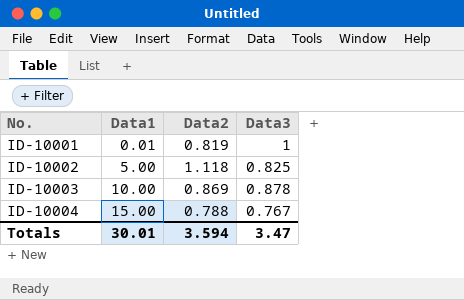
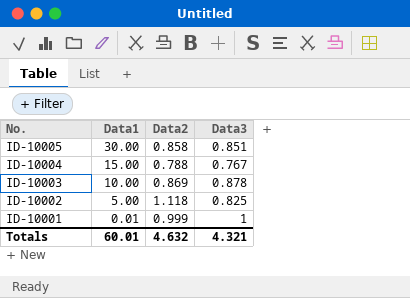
row order: No. ascending -> No. descending
row ID-10005: none -> 30.00 | 0.858 | 0.851
ID-10001 | Data2: 0.819 -> 0.999
Totals | Data1: 30.01 -> 60.01
Totals | Data2: 3.594 -> 4.632
Totals | Data3: 3.47 -> 4.321

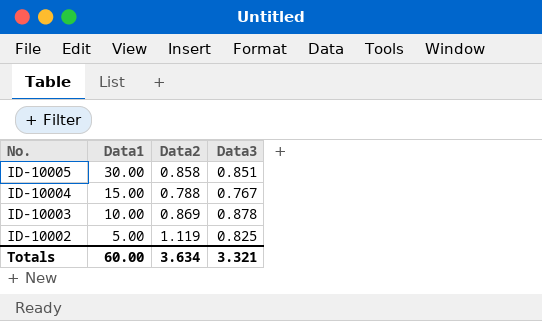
row ID-10001: 0.01 | 0.999 | 1 -> none
ID-10002 | Data2: 1.118 -> 1.119
Totals | Data1: 60.01 -> 60.00
Totals | Data2: 4.632 -> 3.634
Totals | Data3: 4.321 -> 3.321

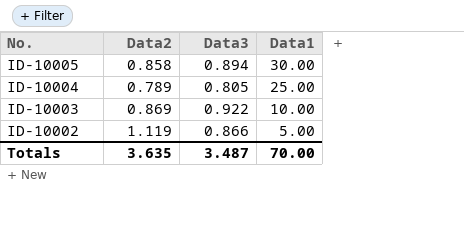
column Data1 | position: 2 -> 4
ID-10005 | Data3: 0.851 -> 0.894
ID-10004 | Data2: 0.788 -> 0.789
ID-10004 | Data3: 0.767 -> 0.805
ID-10004 | Data1: 15.00 -> 25.00
ID-10003 | Data3: 0.878 -> 0.922
ID-10002 | Data3: 0.825 -> 0.866
Totals | Data2: 3.634 -> 3.635
Totals | Data3: 3.321 -> 3.487
Totals | Data1: 60.00 -> 70.00

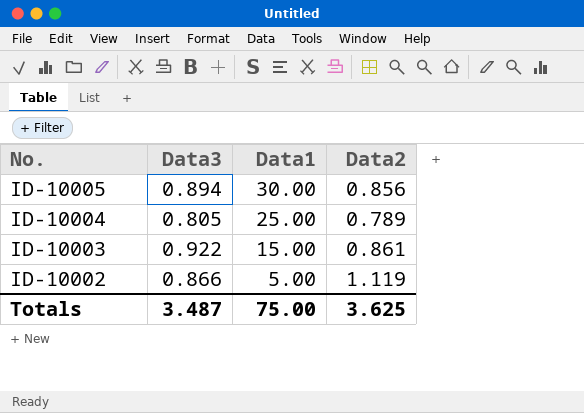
column Data2 | position: 2 -> 4
ID-10005 | Data2: 0.858 -> 0.856
ID-10003 | Data1: 10.00 -> 15.00
ID-10003 | Data2: 0.869 -> 0.861
Totals | Data1: 70.00 -> 75.00
Totals | Data2: 3.635 -> 3.625

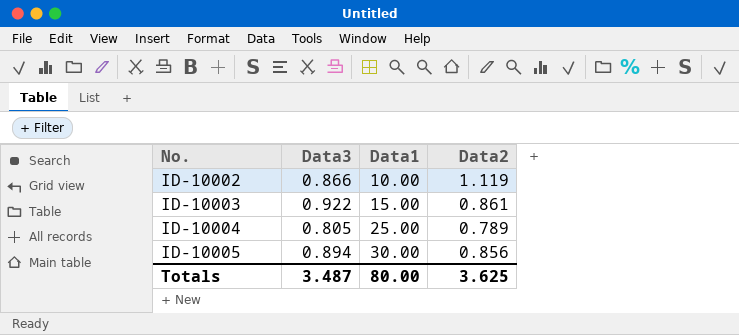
row order: No. descending -> No. ascending
ID-10002 | Data1: 5.00 -> 10.00
Totals | Data1: 75.00 -> 80.00

